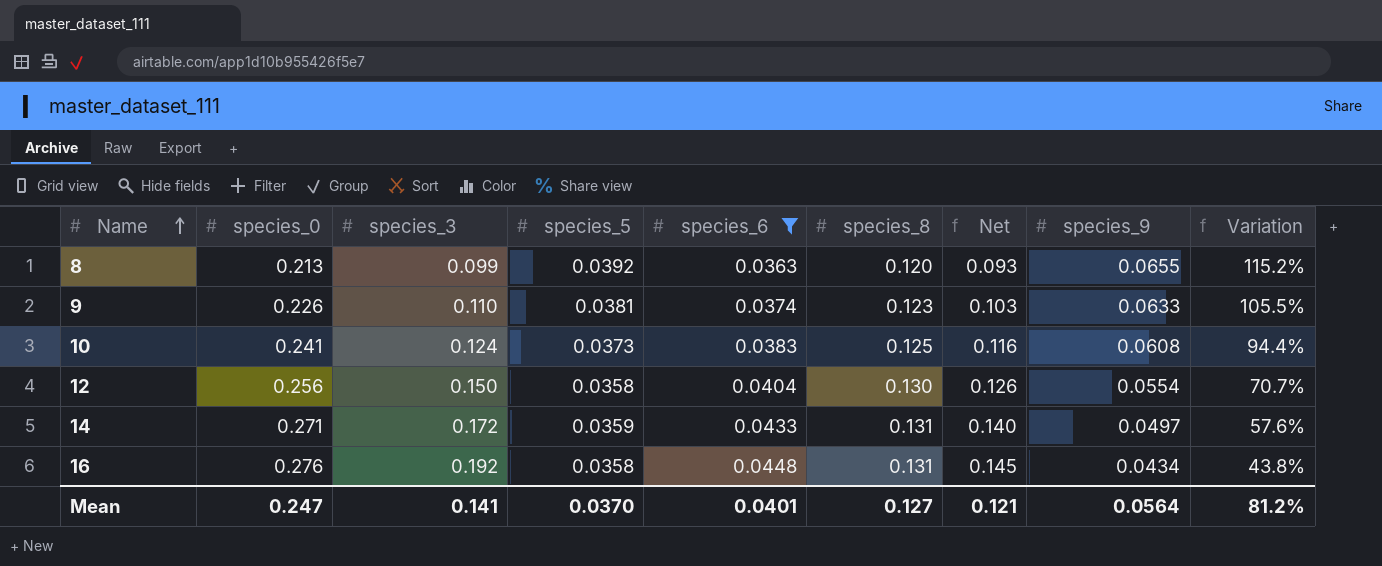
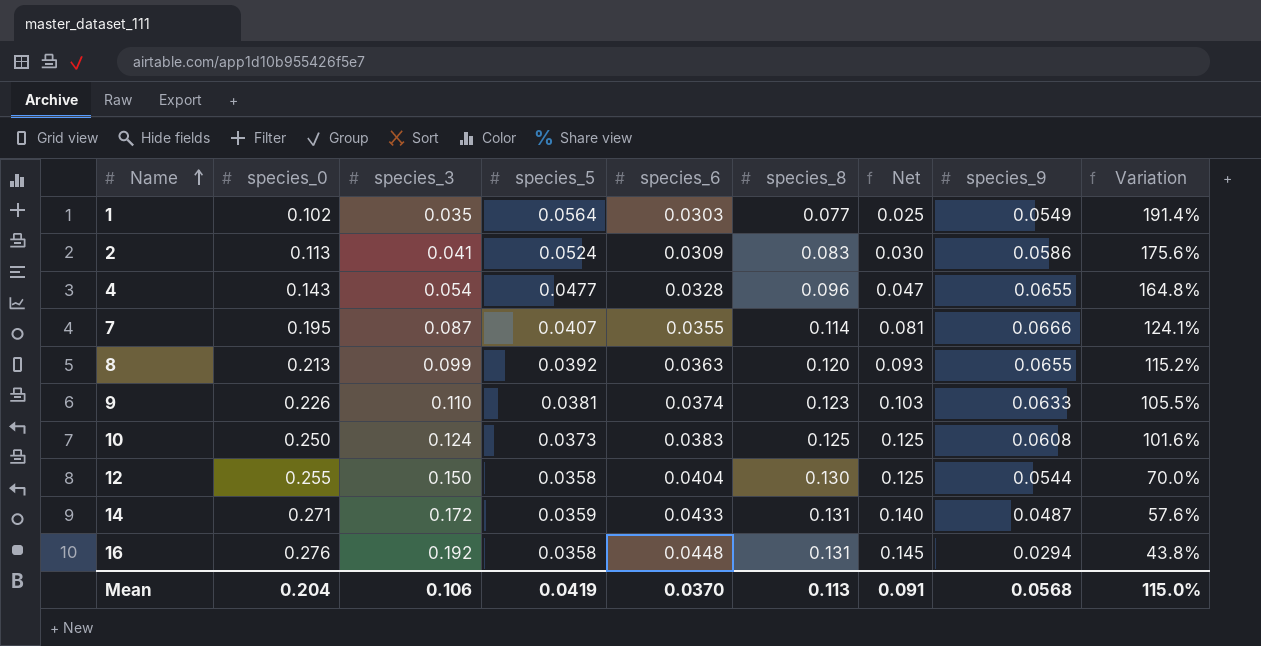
filter: species_6 >= 0.0363 -> none
10 | species_0: 0.241 -> 0.250
10 | Net: 0.116 -> 0.125
10 | Variation: 94.4% -> 101.6%
12 | species_0: 0.256 -> 0.255
12 | Net: 0.126 -> 0.125
12 | species_9: 0.0554 -> 0.0544
12 | Variation: 70.7% -> 70.0%
14 | species_9: 0.0497 -> 0.0487
16 | species_9: 0.0434 -> 0.0294
Mean | species_0: 0.247 -> 0.204
Mean | species_3: 0.141 -> 0.106
Mean | species_5: 0.0370 -> 0.0419
Mean | species_6: 0.0401 -> 0.0370
Mean | species_8: 0.127 -> 0.113
Mean | Net: 0.121 -> 0.091
Mean | species_9: 0.0564 -> 0.0568
Mean | Variation: 81.2% -> 115.0%

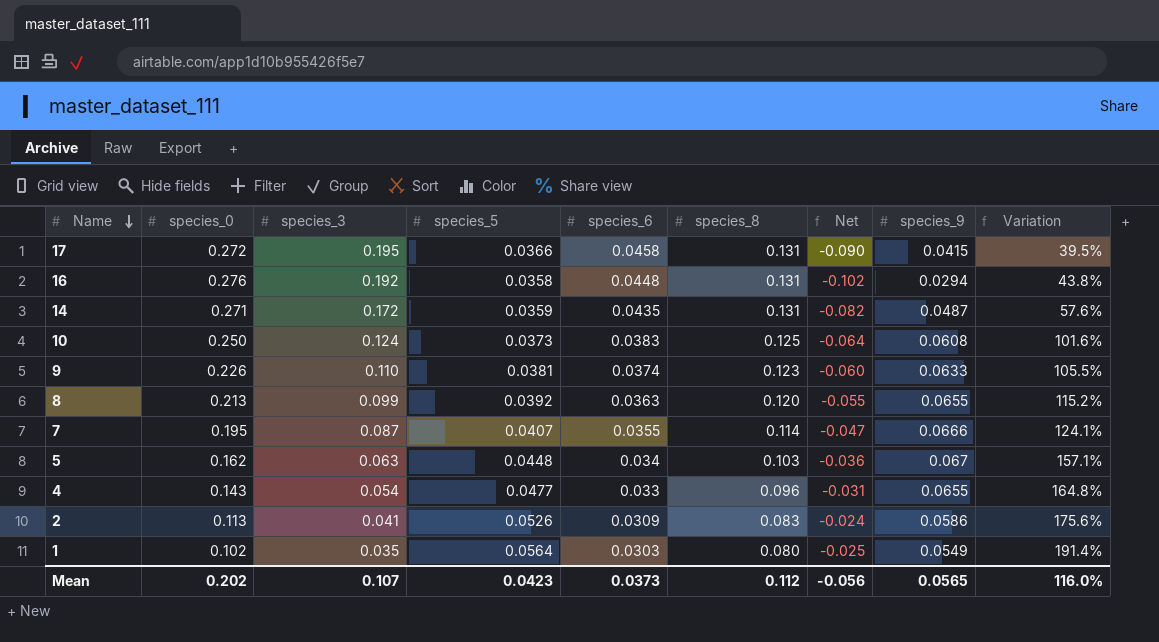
row order: Name ascending -> Name descending
column Net | formula: [species_0] - [species_8] -> [species_9] - [species_8]
row 12: 0.255 | 0.150 | 0.0358 | 0.0404 | 0.130 | 0.125 | 0.0544 | 70.0% -> none
row 17: none -> 0.272 | 0.195 | 0.0366 | 0.0458 | 0.131 | -0.090 | 0.0415 | 39.5%
14 | species_6: 0.0433 -> 0.0435
row 5: none -> 0.162 | 0.063 | 0.0448 | 0.034 | 0.103 | -0.036 | 0.067 | 157.1%
4 | species_6: 0.0328 -> 0.033
2 | species_5: 0.0524 -> 0.0526
1 | species_8: 0.077 -> 0.080
Mean | species_0: 0.204 -> 0.202
Mean | species_3: 0.106 -> 0.107
Mean | species_5: 0.0419 -> 0.0423
Mean | species_6: 0.0370 -> 0.0373
Mean | species_8: 0.113 -> 0.112
Mean | Net: 0.091 -> -0.056
Mean | species_9: 0.0568 -> 0.0565
Mean | Variation: 115.0% -> 116.0%

